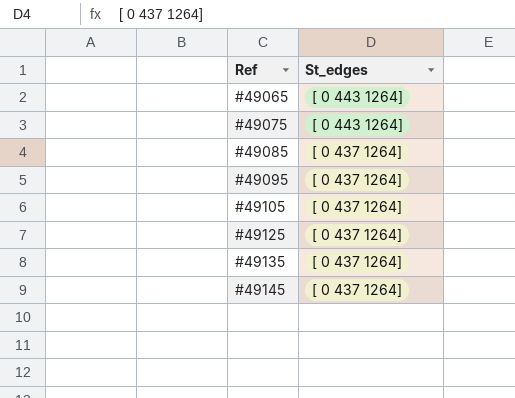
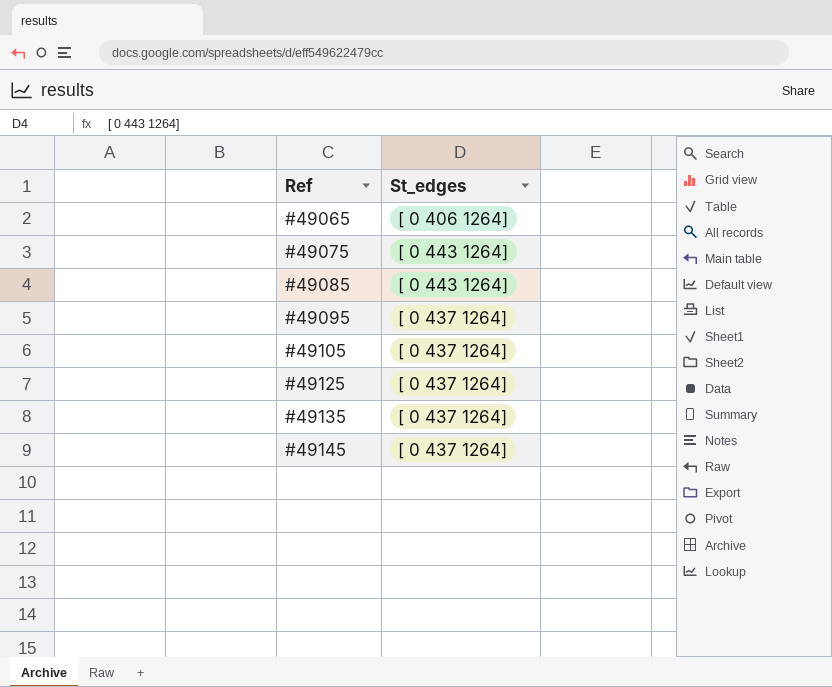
#49065 | St_edges: [ 0 443 1264] -> [ 0 406 1264]
#49085 | St_edges: [ 0 437 1264] -> [ 0 443 1264]

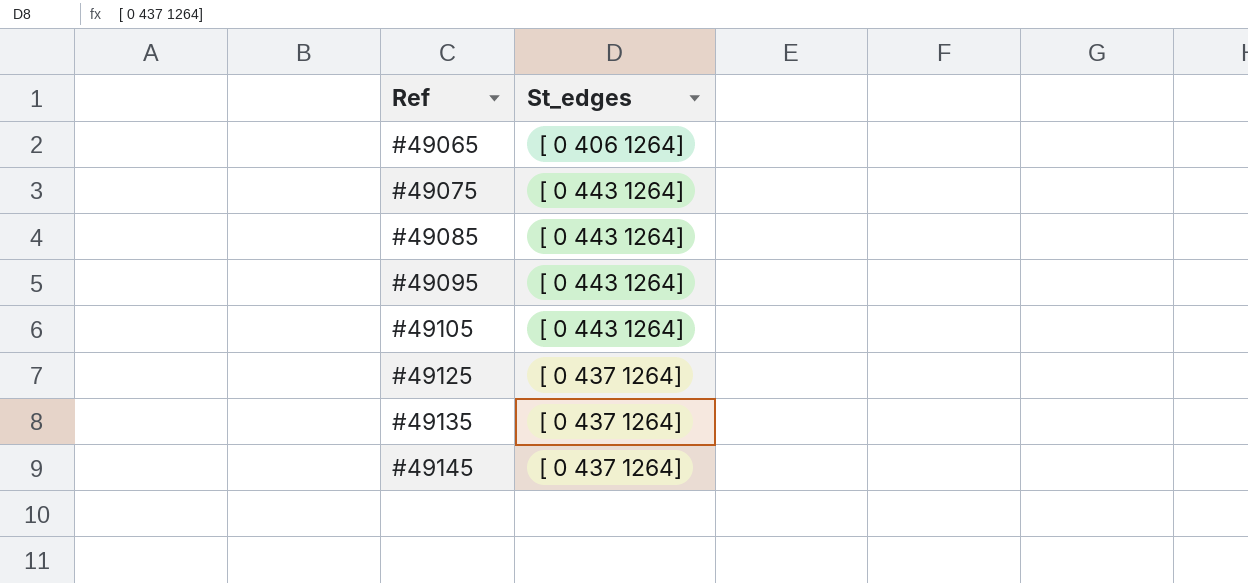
#49095 | St_edges: [ 0 437 1264] -> [ 0 443 1264]
#49105 | St_edges: [ 0 437 1264] -> [ 0 443 1264]

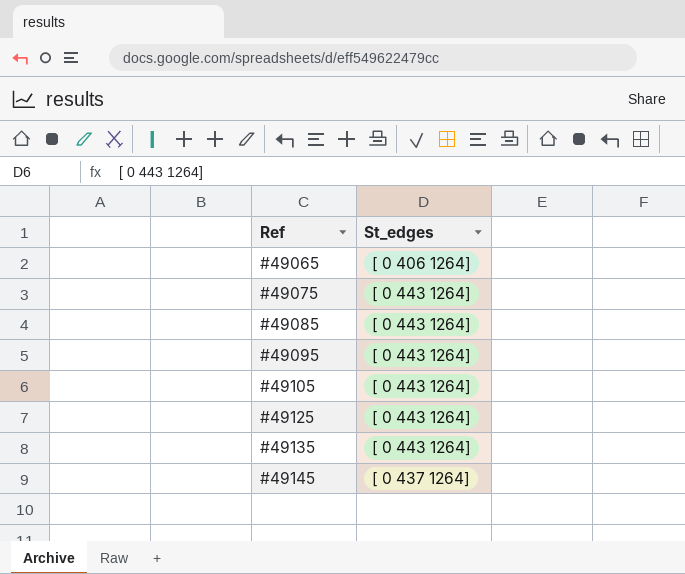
#49125 | St_edges: [ 0 437 1264] -> [ 0 443 1264]
#49135 | St_edges: [ 0 437 1264] -> [ 0 443 1264]

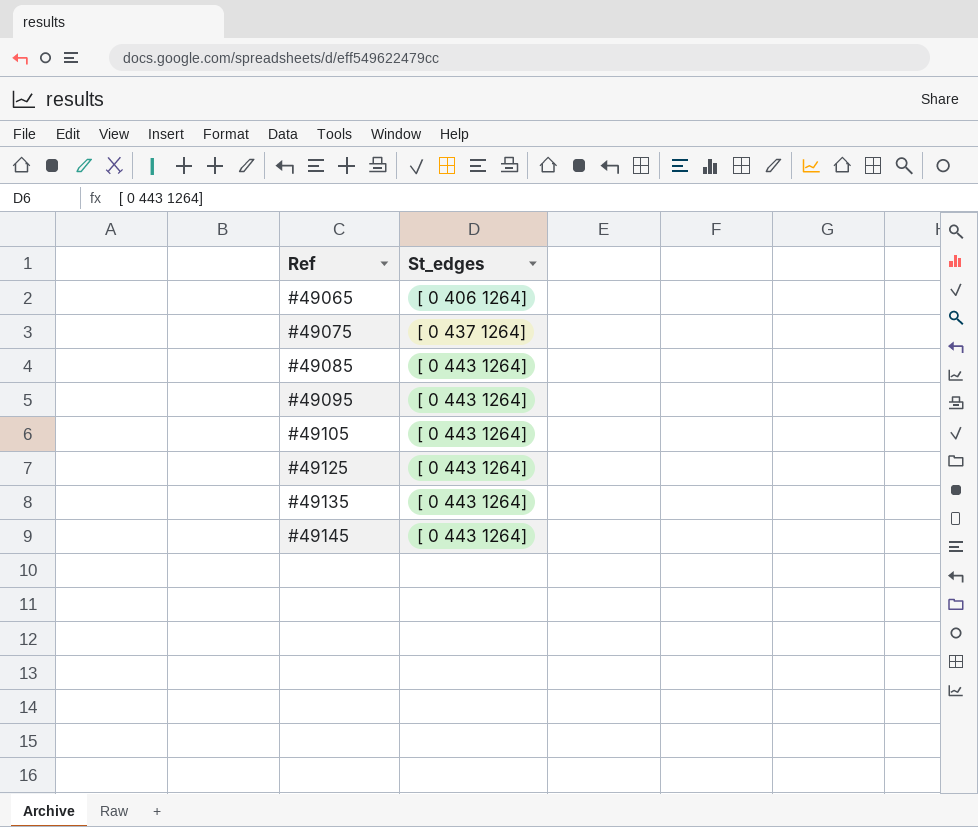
#49075 | St_edges: [ 0 443 1264] -> [ 0 437 1264]
#49145 | St_edges: [ 0 437 1264] -> [ 0 443 1264]

